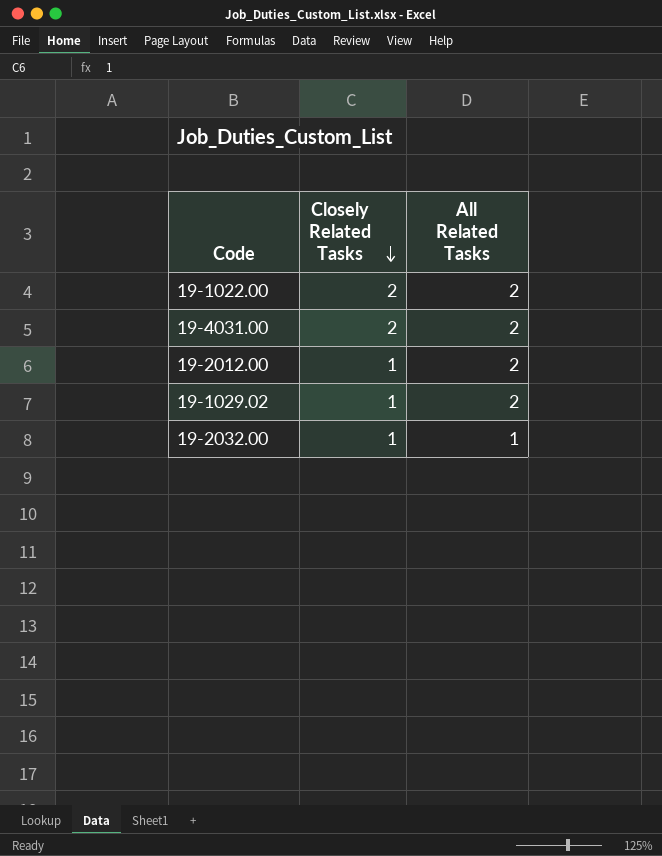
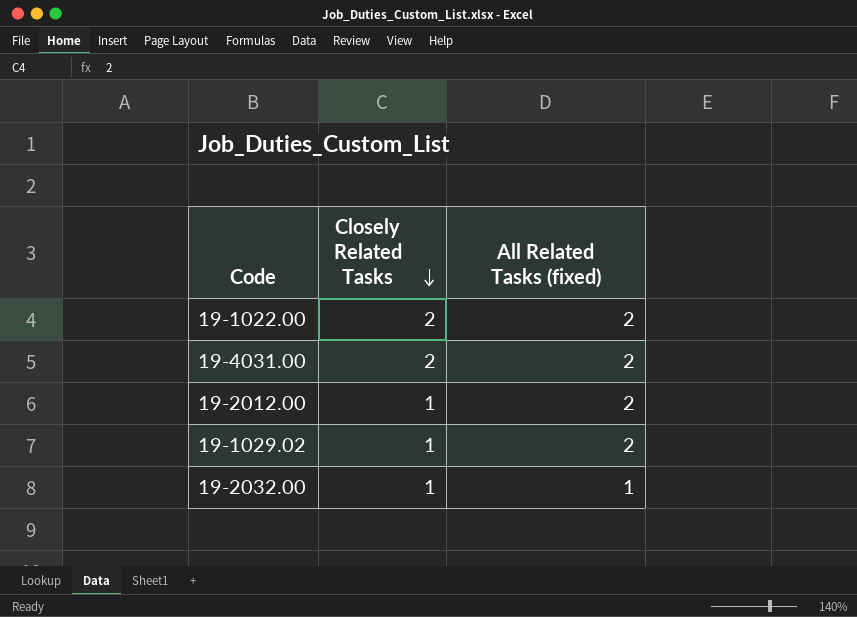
column name: All Related Tasks -> All Related Tasks (fixed)

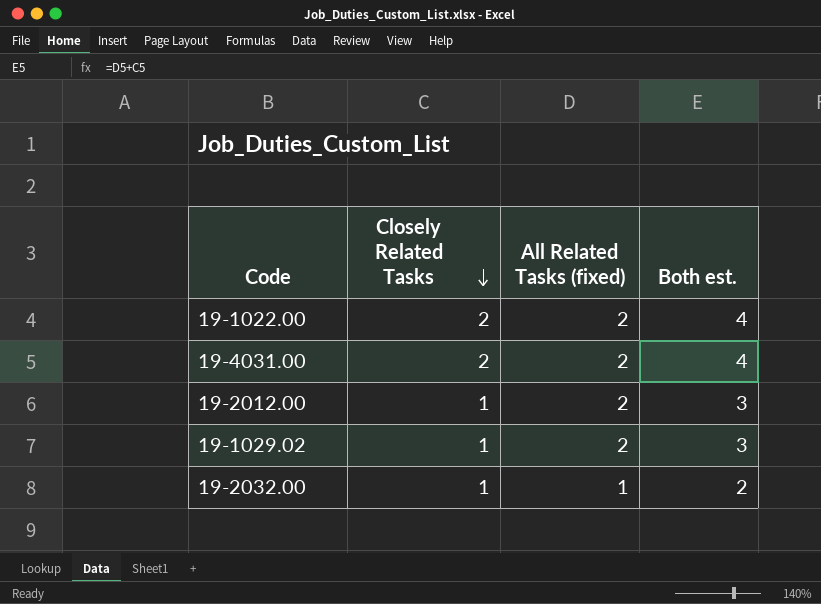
column Both est. | formula: none -> [Closely Related Tasks] + [All Related Tasks (fixed)]

